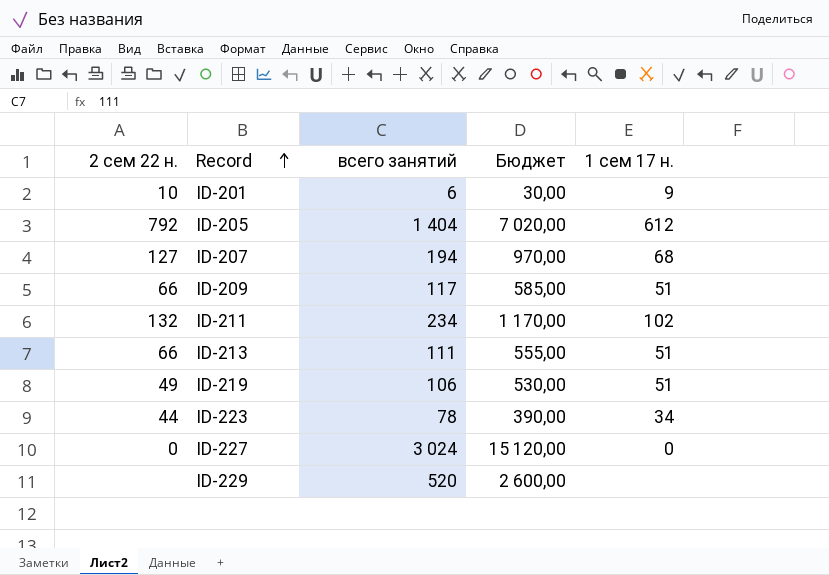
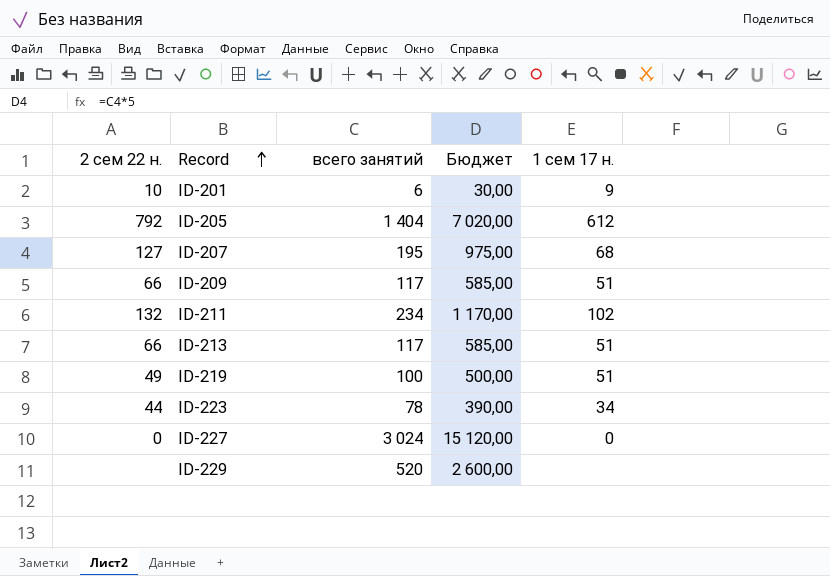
ID-207 | всего занятий: 194 -> 195
ID-207 | Бюджет: 970,00 -> 975,00
ID-213 | всего занятий: 111 -> 117
ID-213 | Бюджет: 555,00 -> 585,00
ID-219 | всего занятий: 106 -> 100
ID-219 | Бюджет: 530,00 -> 500,00

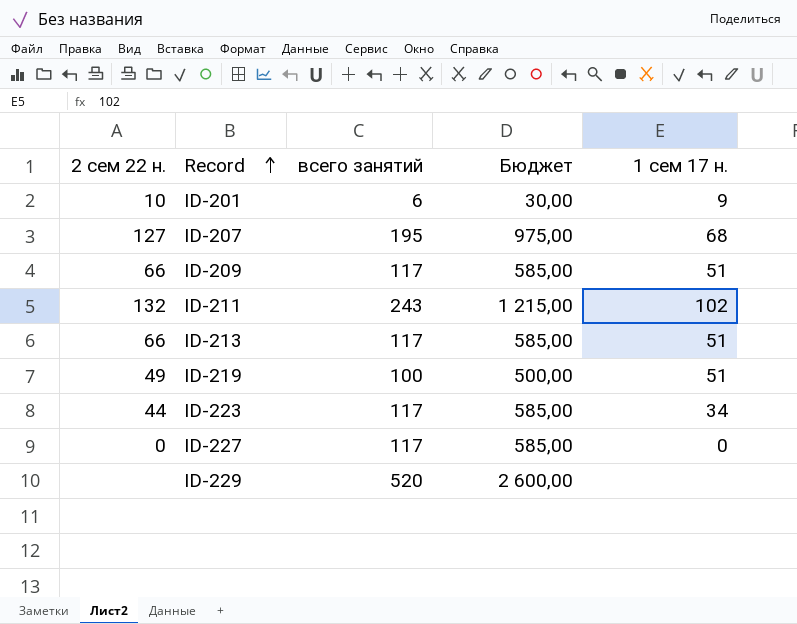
row ID-205: 792 | 1 404 | 7 020,00 | 612 -> none
ID-211 | всего занятий: 234 -> 243
ID-211 | Бюджет: 1 170,00 -> 1 215,00
ID-223 | всего занятий: 78 -> 117
ID-223 | Бюджет: 390,00 -> 585,00
ID-227 | всего занятий: 3 024 -> 117
ID-227 | Бюджет: 15 120,00 -> 585,00

